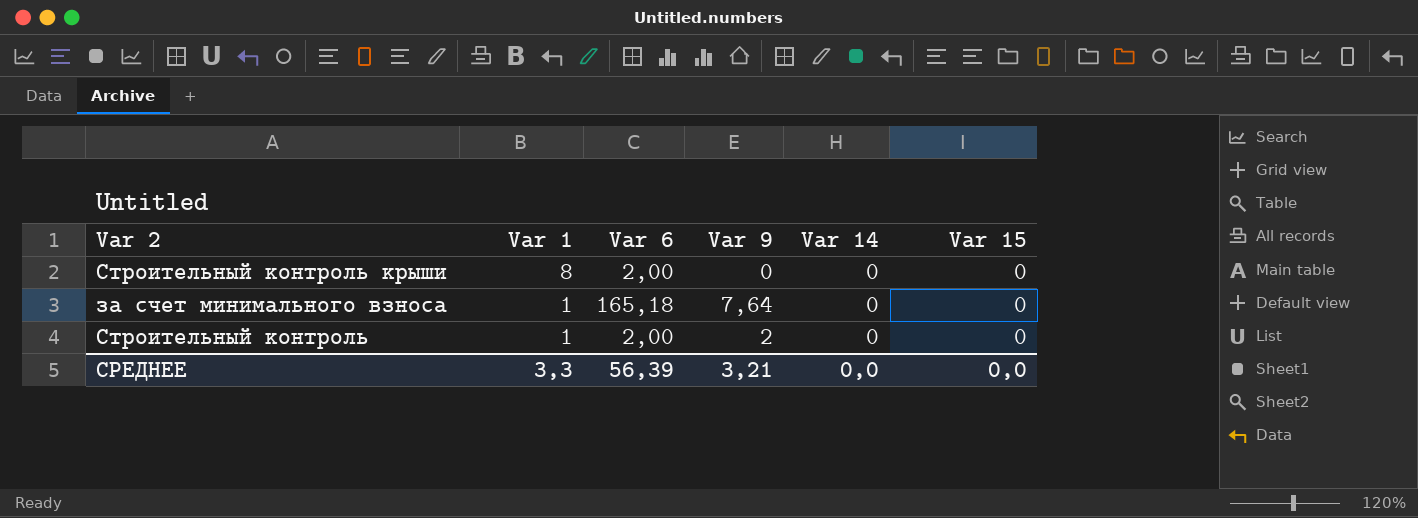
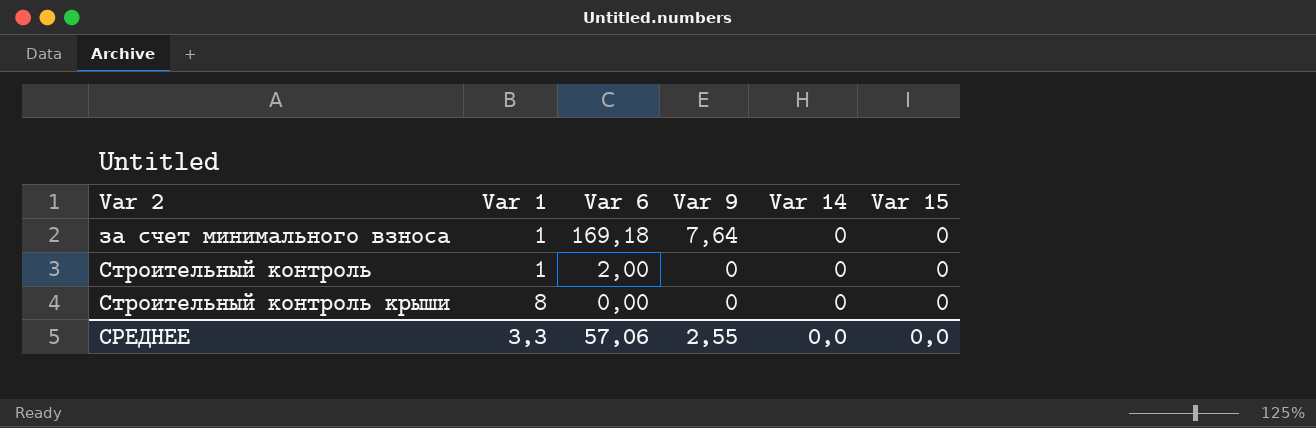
row order: Var 1 descending -> Var 2 ascending
за счет минимального взноса | Var 6: 165,18 -> 169,18
Строительный контроль | Var 9: 2 -> 0
Строительный контроль крыши | Var 6: 2,00 -> 0,00
СРЕДНЕЕ | Var 6: 56,39 -> 57,06
СРЕДНЕЕ | Var 9: 3,21 -> 2,55

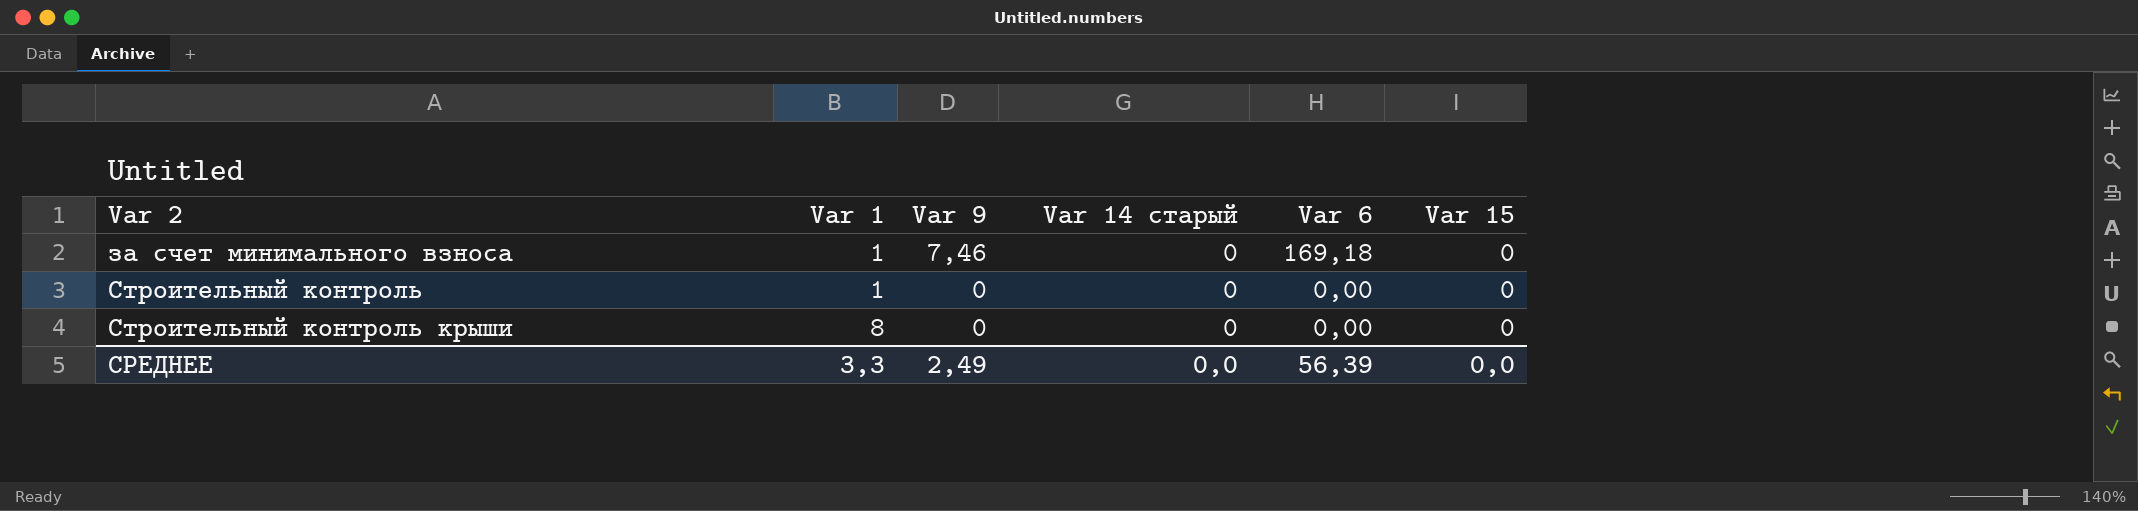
column name: Var 14 -> Var 14 старый
column Var 6 | position: 3 -> 5
за счет минимального взноса | Var 9: 7,64 -> 7,46
Строительный контроль | Var 6: 2,00 -> 0,00
СРЕДНЕЕ | Var 9: 2,55 -> 2,49
СРЕДНЕЕ | Var 6: 57,06 -> 56,39

